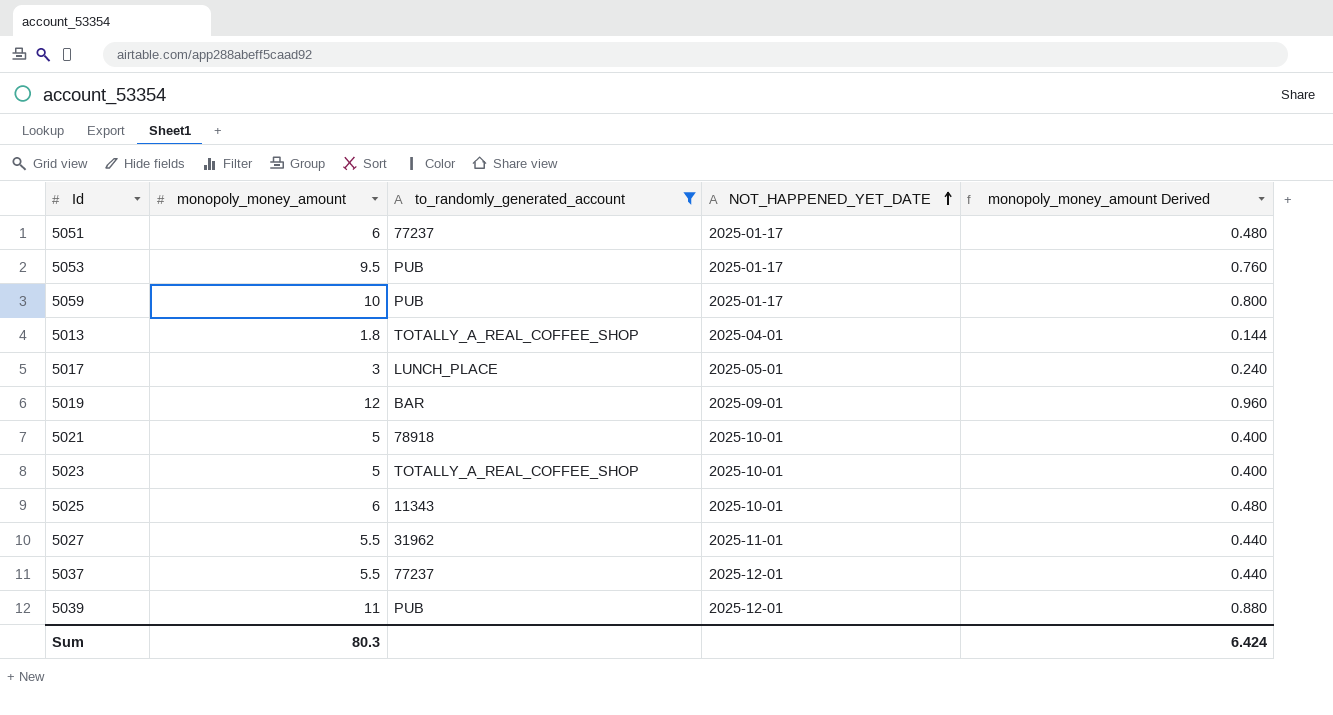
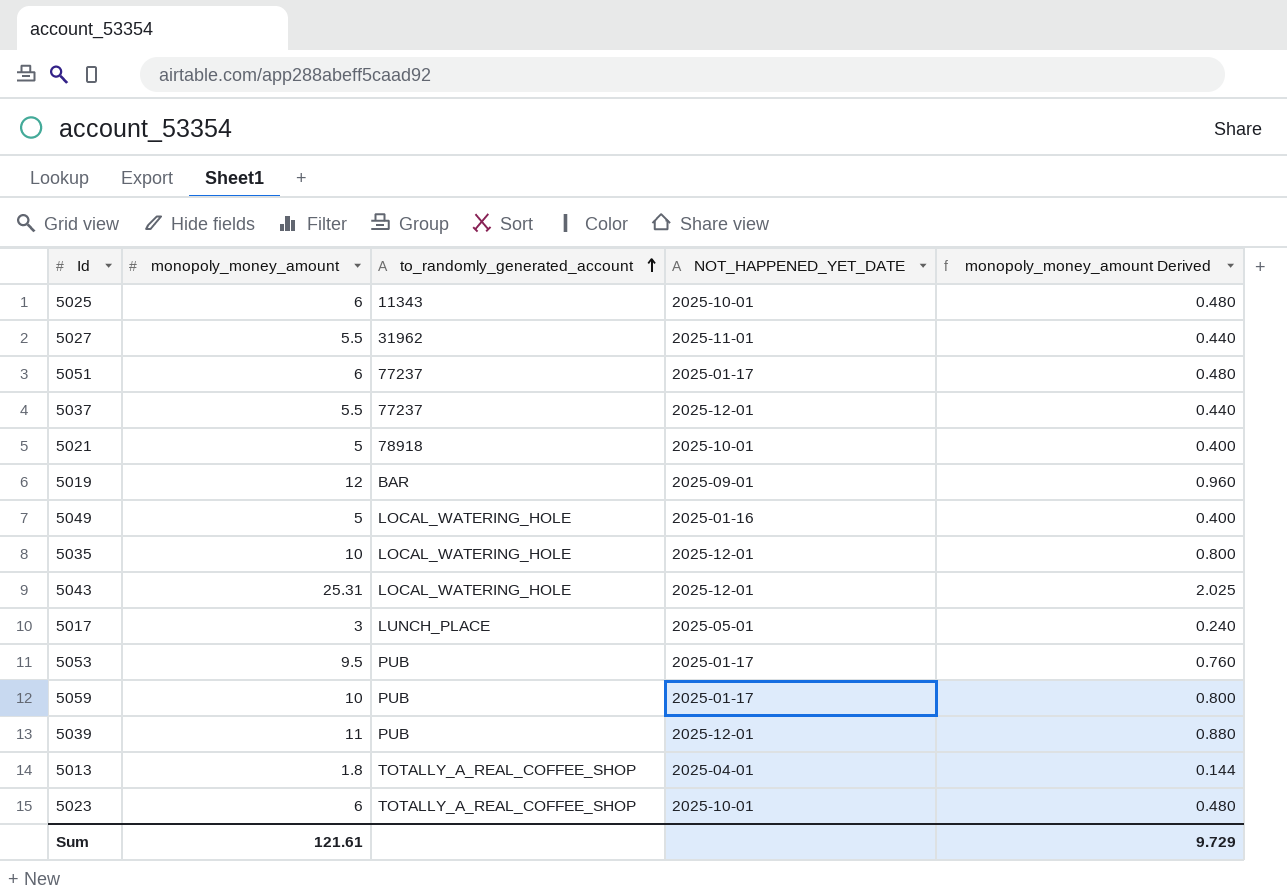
filter: to_randomly_generated_account != LOCAL_WATERING_HOLE -> none
row order: NOT_HAPPENED_YET_DATE ascending -> to_randomly_generated_account ascending
5023 | monopoly_money_amount: 5 -> 6
5023 | monopoly_money_amount Derived: 0.400 -> 0.480
Sum | monopoly_money_amount: 80.3 -> 121.61
Sum | monopoly_money_amount Derived: 6.424 -> 9.729

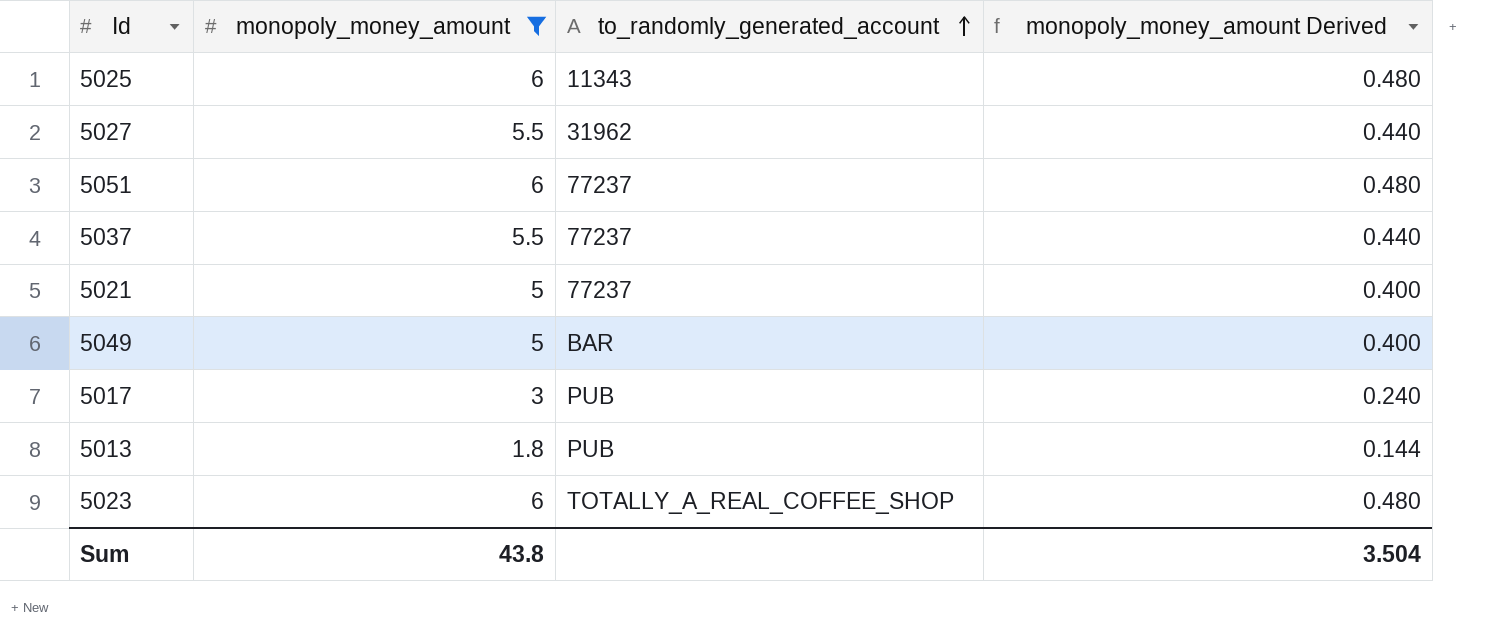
filter: none -> monopoly_money_amount <= 6
column NOT_HAPPENED_YET_DATE | position: 4 -> none
5021 | to_randomly_generated_account: 78918 -> 77237
5049 | to_randomly_generated_account: LOCAL_WATERING_HOLE -> BAR
5017 | to_randomly_generated_account: LUNCH_PLACE -> PUB
5013 | to_randomly_generated_account: TOTALLY_A_REAL_COFFEE_SHOP -> PUB
Sum | monopoly_money_amount: 121.61 -> 43.8
Sum | monopoly_money_amount Derived: 9.729 -> 3.504

